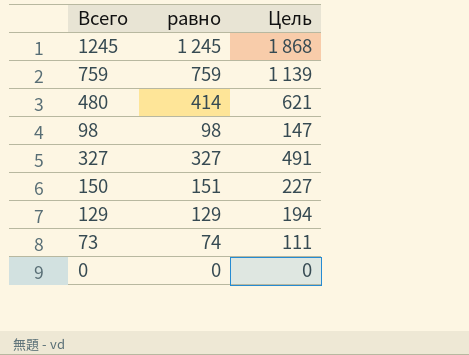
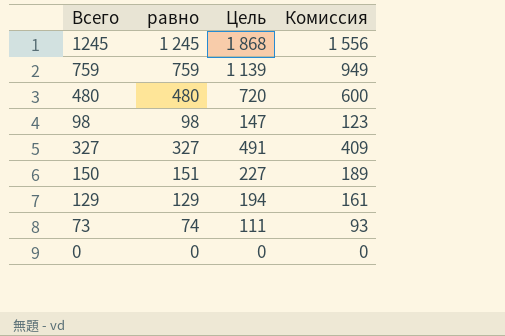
column Комиссия | formula: none -> [равно] * 1,25
480 | равно: 414 -> 480
480 | Цель: 621 -> 720

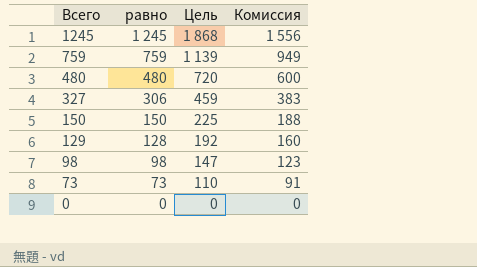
row order: none -> Всего descending
327 | равно: 327 -> 306
327 | Цель: 491 -> 459
327 | Комиссия: 409 -> 383
150 | равно: 151 -> 150
150 | Цель: 227 -> 225
150 | Комиссия: 189 -> 188
129 | равно: 129 -> 128
129 | Цель: 194 -> 192
129 | Комиссия: 161 -> 160
73 | равно: 74 -> 73
73 | Цель: 111 -> 110
73 | Комиссия: 93 -> 91

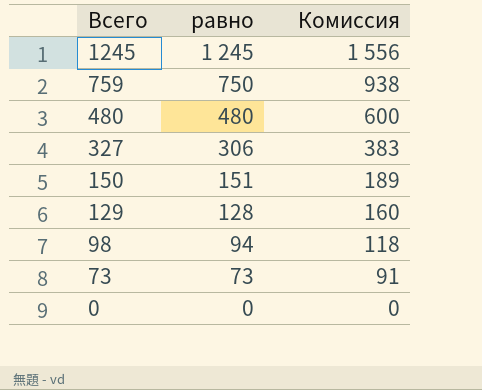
column Цель | formula: [равно] * 1,5 -> none
759 | равно: 759 -> 750
759 | Комиссия: 949 -> 938
150 | равно: 150 -> 151
150 | Комиссия: 188 -> 189
98 | равно: 98 -> 94
98 | Комиссия: 123 -> 118

